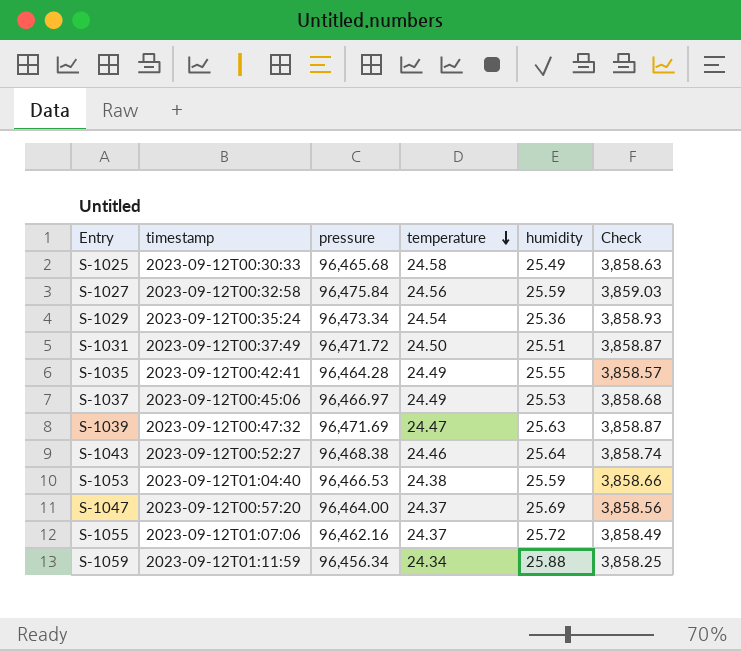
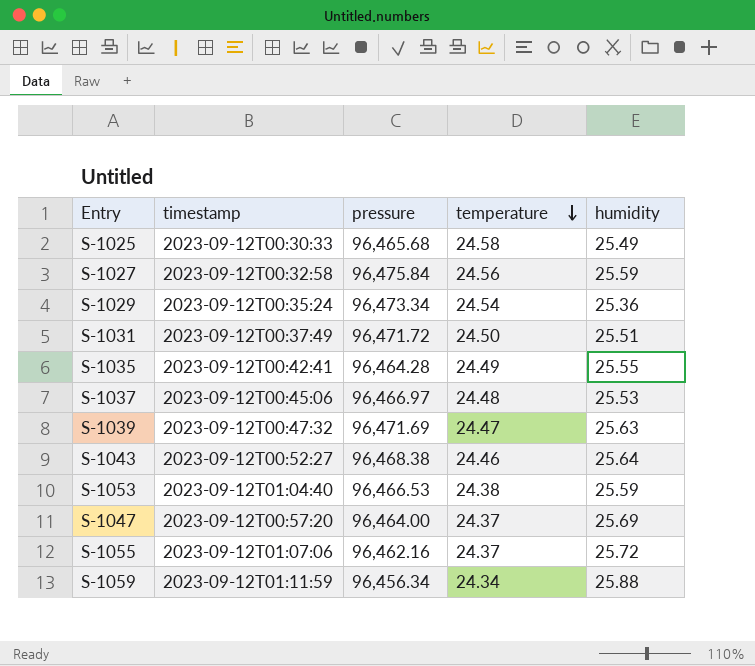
column Check | formula: [pressure] * 0.04 -> none
S-1037 | temperature: 24.49 -> 24.48

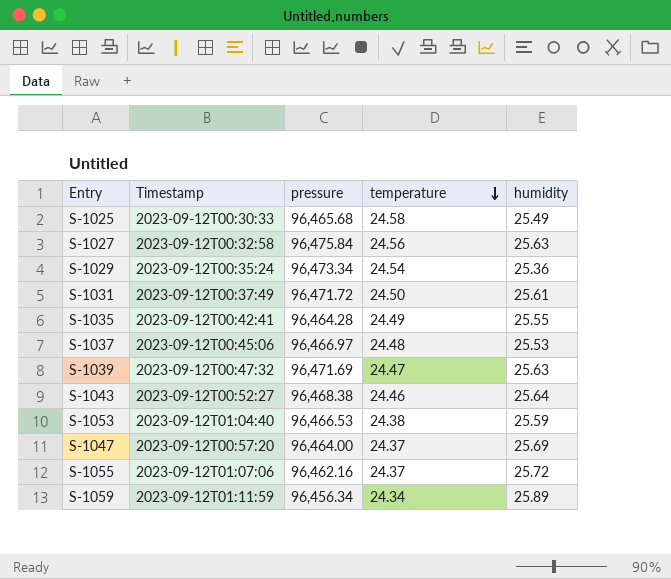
column name: timestamp -> Timestamp
S-1027 | humidity: 25.59 -> 25.63
S-1031 | humidity: 25.51 -> 25.61
S-1059 | humidity: 25.88 -> 25.89

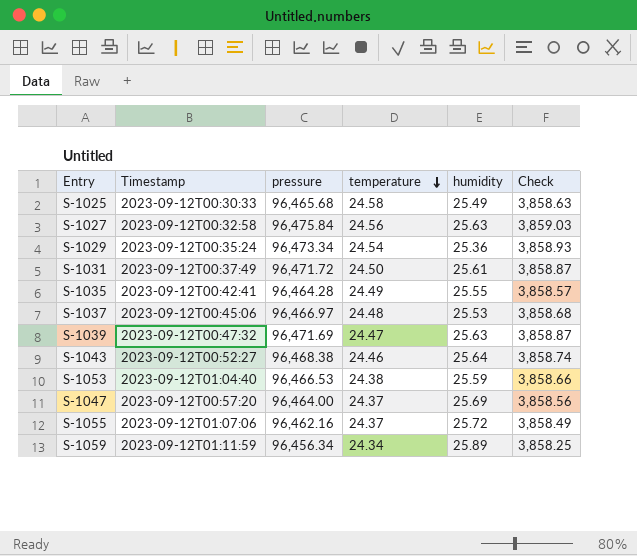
column Check | formula: none -> [pressure] * 0.04

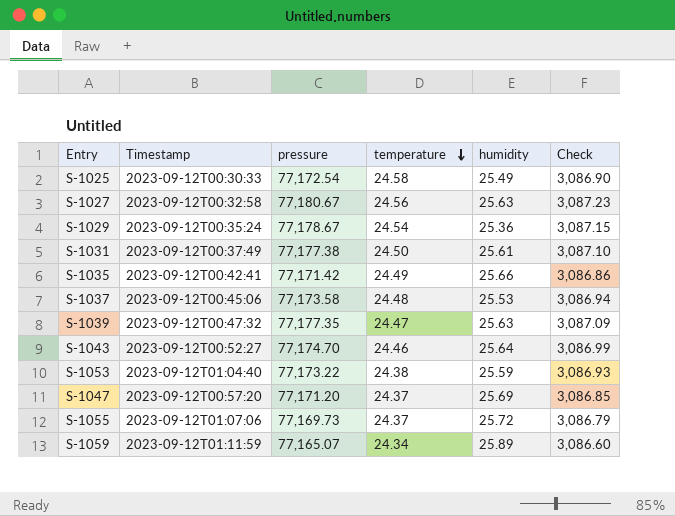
S-1025 | pressure: 96,465.68 -> 77,172.54
S-1025 | Check: 3,858.63 -> 3,086.90
S-1027 | pressure: 96,475.84 -> 77,180.67
S-1027 | Check: 3,859.03 -> 3,087.23
S-1029 | pressure: 96,473.34 -> 77,178.67
S-1029 | Check: 3,858.93 -> 3,087.15
S-1031 | pressure: 96,471.72 -> 77,177.38
S-1031 | Check: 3,858.87 -> 3,087.10
S-1035 | pressure: 96,464.28 -> 77,171.42
S-1035 | humidity: 25.55 -> 25.66
S-1035 | Check: 3,858.57 -> 3,086.86
S-1037 | pressure: 96,466.97 -> 77,173.58
S-1037 | Check: 3,858.68 -> 3,086.94
S-1039 | pressure: 96,471.69 -> 77,177.35
S-1039 | Check: 3,858.87 -> 3,087.09
S-1043 | pressure: 96,468.38 -> 77,174.70
S-1043 | Check: 3,858.74 -> 3,086.99
S-1053 | pressure: 96,466.53 -> 77,173.22
S-1053 | Check: 3,858.66 -> 3,086.93
S-1047 | pressure: 96,464.00 -> 77,171.20
S-1047 | Check: 3,858.56 -> 3,086.85
S-1055 | pressure: 96,462.16 -> 77,169.73
S-1055 | Check: 3,858.49 -> 3,086.79
S-1059 | pressure: 96,456.34 -> 77,165.07
S-1059 | Check: 3,858.25 -> 3,086.60

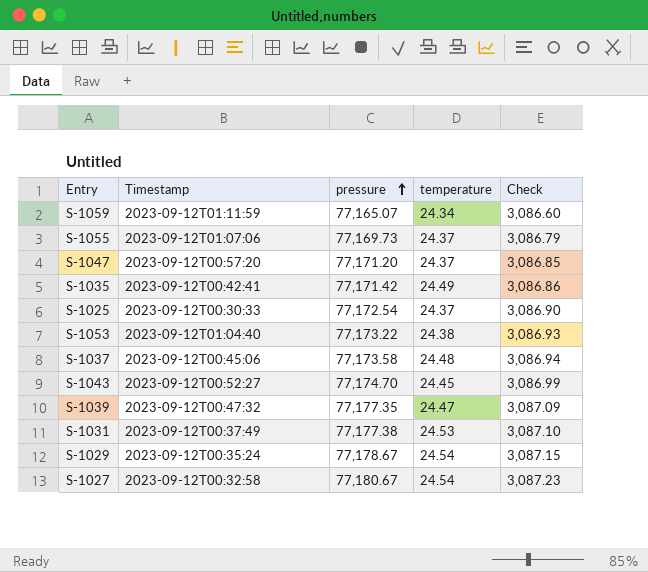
row order: temperature descending -> pressure ascending
column humidity | position: 5 -> none
S-1025 | temperature: 24.58 -> 24.37
S-1043 | temperature: 24.46 -> 24.45
S-1031 | temperature: 24.50 -> 24.53
S-1027 | temperature: 24.56 -> 24.54

